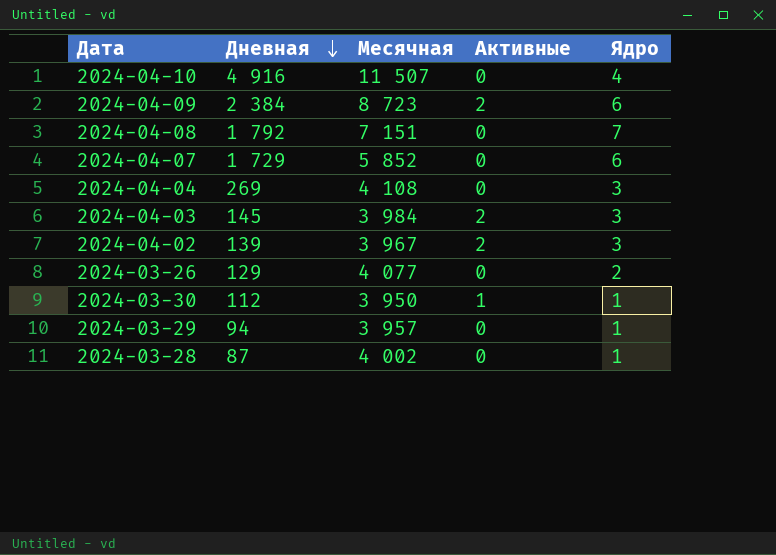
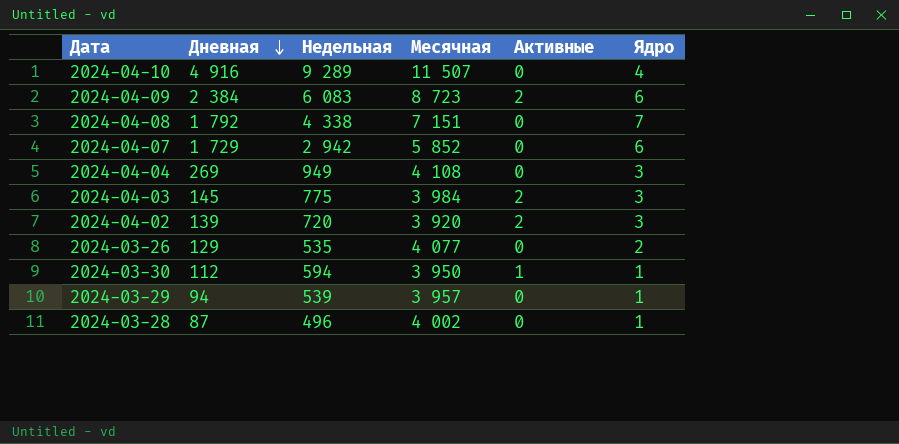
column Недельная | position: none -> 3
2024-04-02 | Месячная: 3 967 -> 3 920

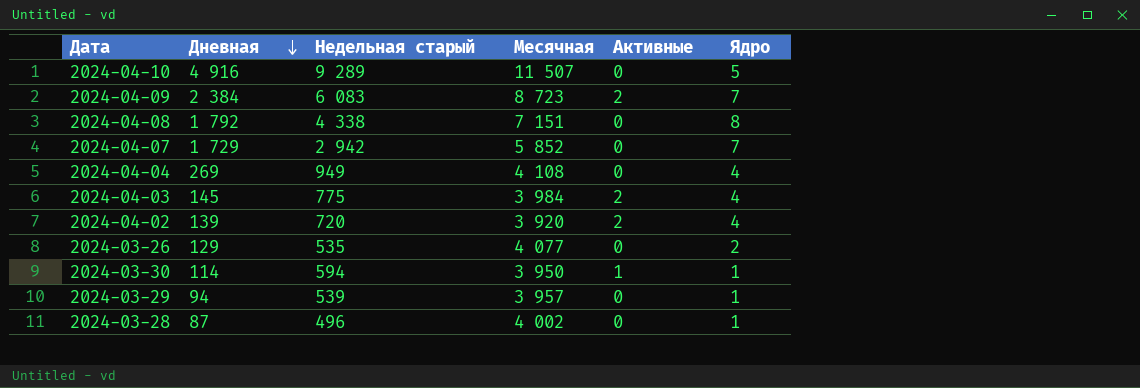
column name: Недельная -> Недельная старый
2024-04-10 | Ядро: 4 -> 5
2024-04-09 | Ядро: 6 -> 7
2024-04-08 | Ядро: 7 -> 8
2024-04-07 | Ядро: 6 -> 7
2024-04-04 | Ядро: 3 -> 4
2024-04-03 | Ядро: 3 -> 4
2024-04-02 | Ядро: 3 -> 4
2024-03-30 | Дневная: 112 -> 114

